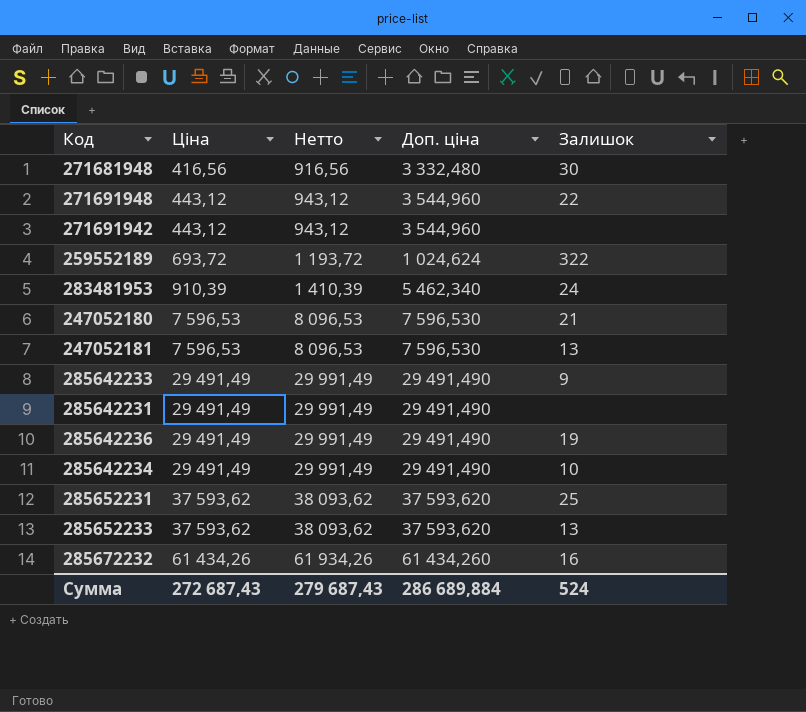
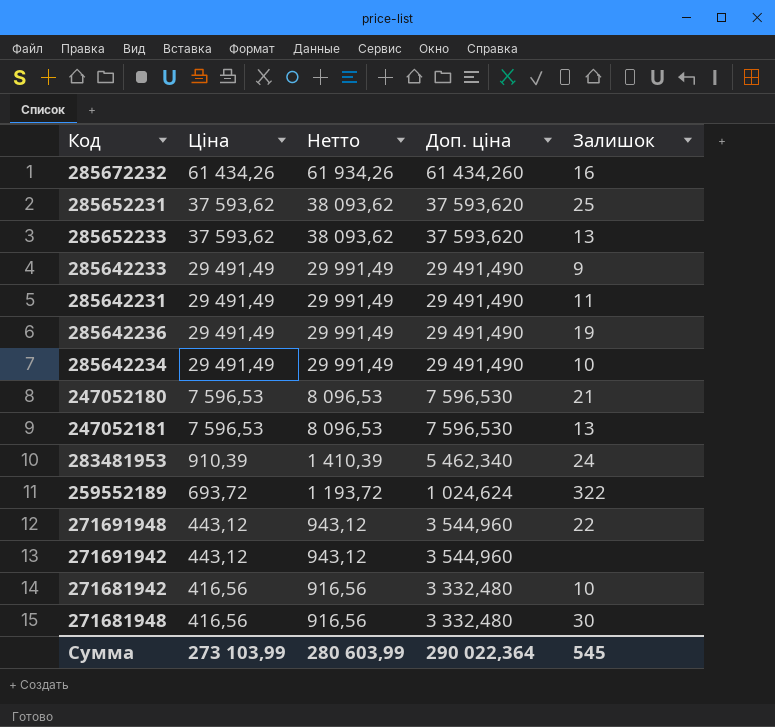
row order: Ціна ascending -> Ціна descending
285642231 | Залишок: none -> 11
row 271681942: none -> 416,56 | 916,56 | 3 332,480 | 10
Сумма | Ціна: 272 687,43 -> 273 103,99
Сумма | Нетто: 279 687,43 -> 280 603,99
Сумма | Доп. ціна: 286 689,884 -> 290 022,364
Сумма | Залишок: 524 -> 545

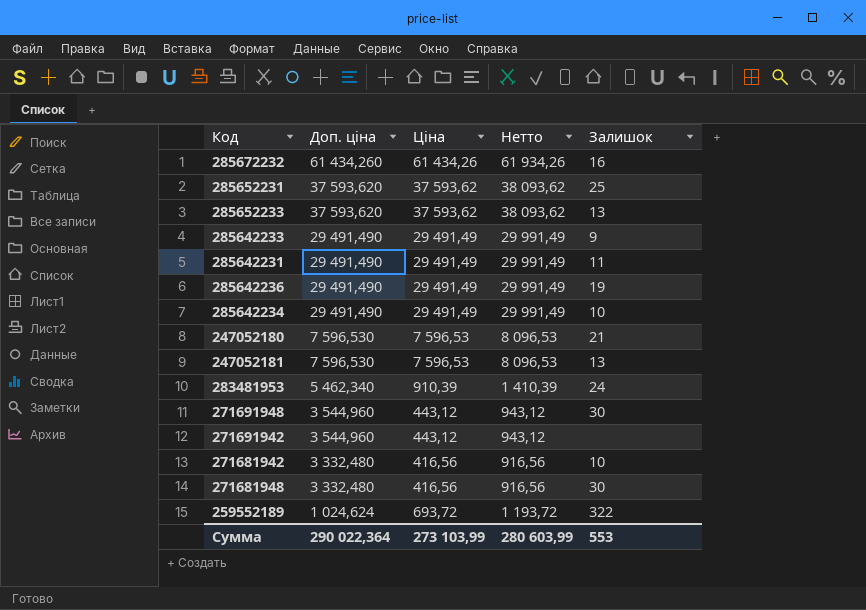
row order: Ціна descending -> Доп. ціна descending
column Доп. ціна | position: 4 -> 2
271691948 | Залишок: 22 -> 30
Сумма | Залишок: 545 -> 553

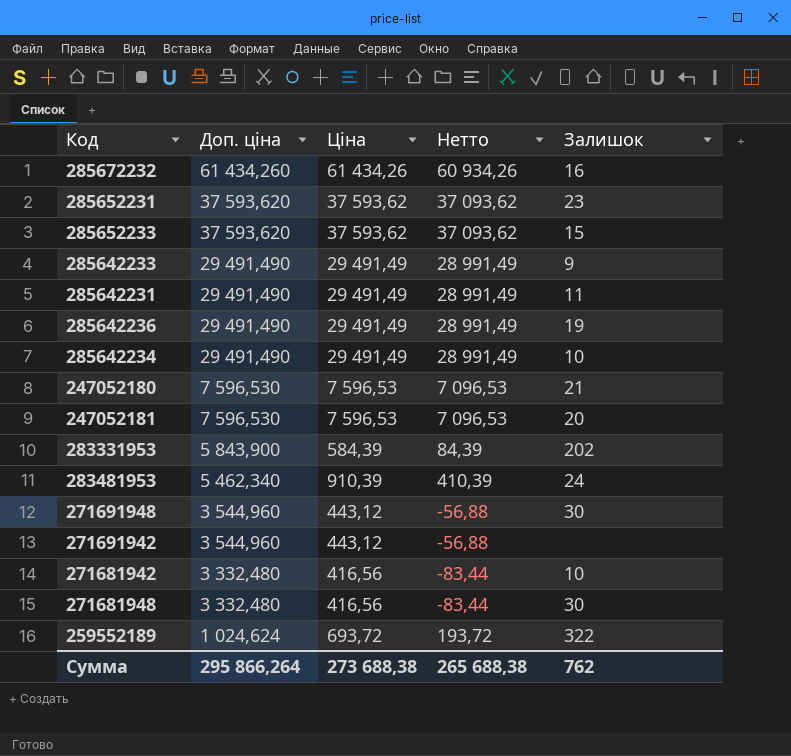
column Нетто | formula: [Ціна] + 500 -> [Ціна] - 500
285652231 | Залишок: 25 -> 23
285652233 | Залишок: 13 -> 15
247052181 | Залишок: 13 -> 20
row 283331953: none -> 5 843,900 | 584,39 | 84,39 | 202
Сумма | Доп. ціна: 290 022,364 -> 295 866,264
Сумма | Ціна: 273 103,99 -> 273 688,38
Сумма | Нетто: 280 603,99 -> 265 688,38
Сумма | Залишок: 553 -> 762

